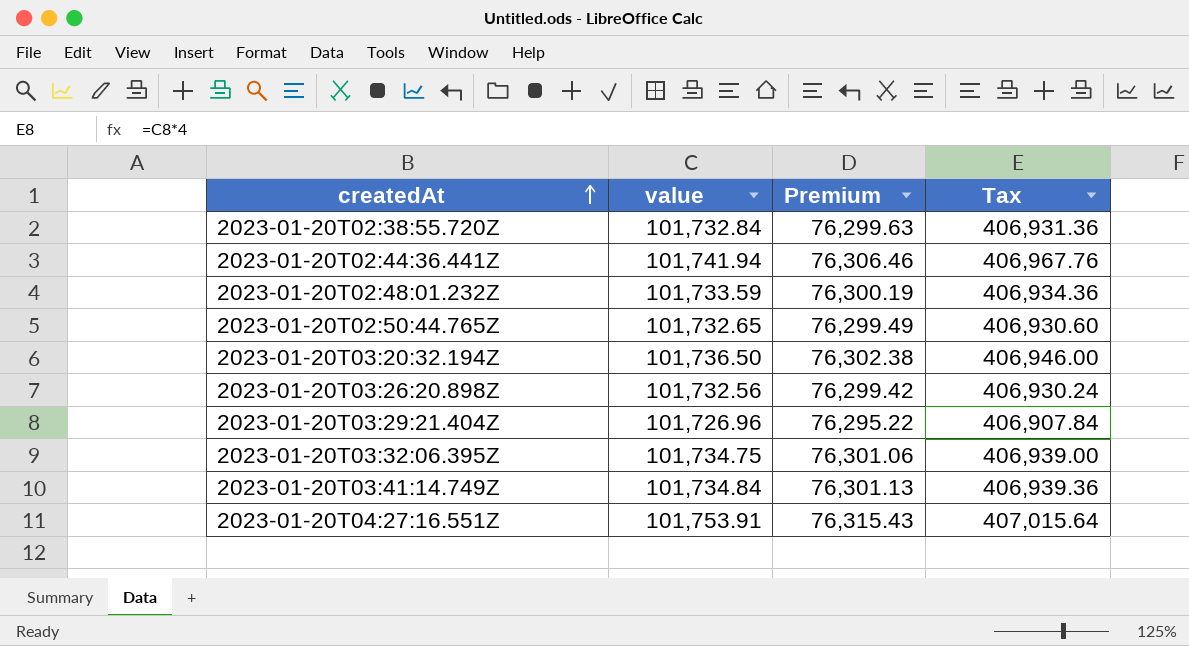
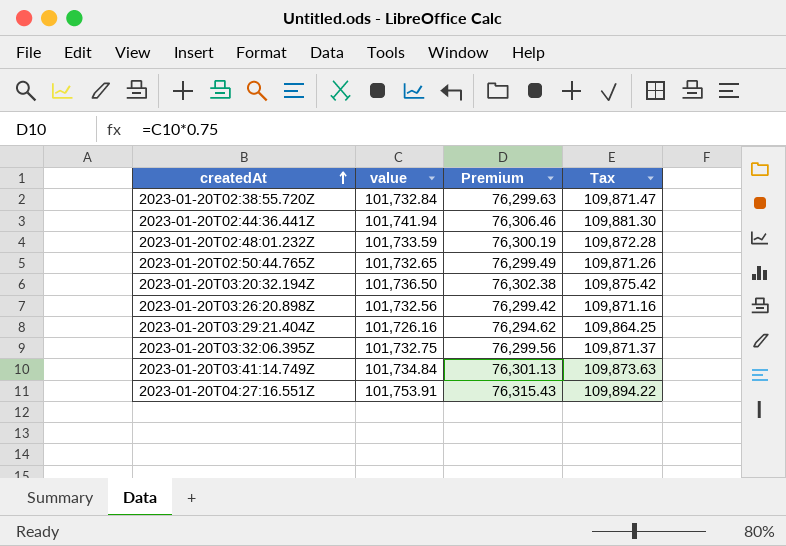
column Tax | formula: [value] * 4 -> [value] * 1.08
2023-01-20T03:29:21.404Z | value: 101,726.96 -> 101,726.16
2023-01-20T03:29:21.404Z | Premium: 76,295.22 -> 76,294.62
2023-01-20T03:32:06.395Z | value: 101,734.75 -> 101,732.75
2023-01-20T03:32:06.395Z | Premium: 76,301.06 -> 76,299.56

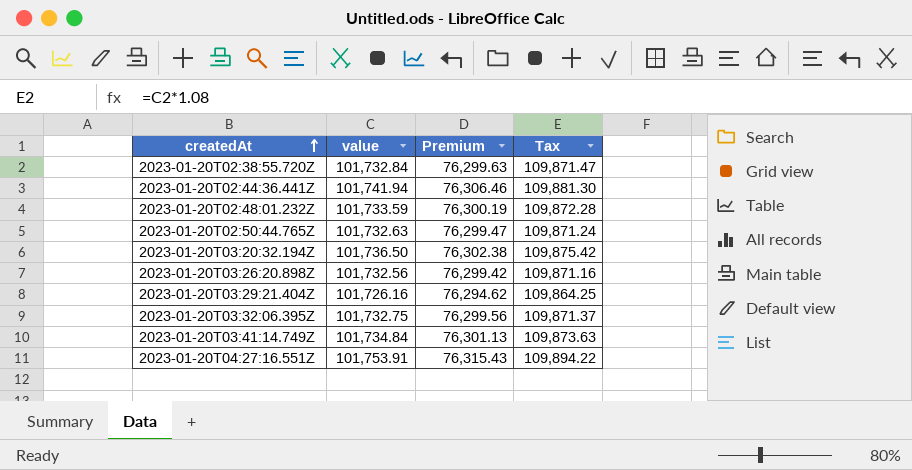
2023-01-20T02:50:44.765Z | value: 101,732.65 -> 101,732.63
2023-01-20T02:50:44.765Z | Premium: 76,299.49 -> 76,299.47
2023-01-20T02:50:44.765Z | Tax: 109,871.26 -> 109,871.24

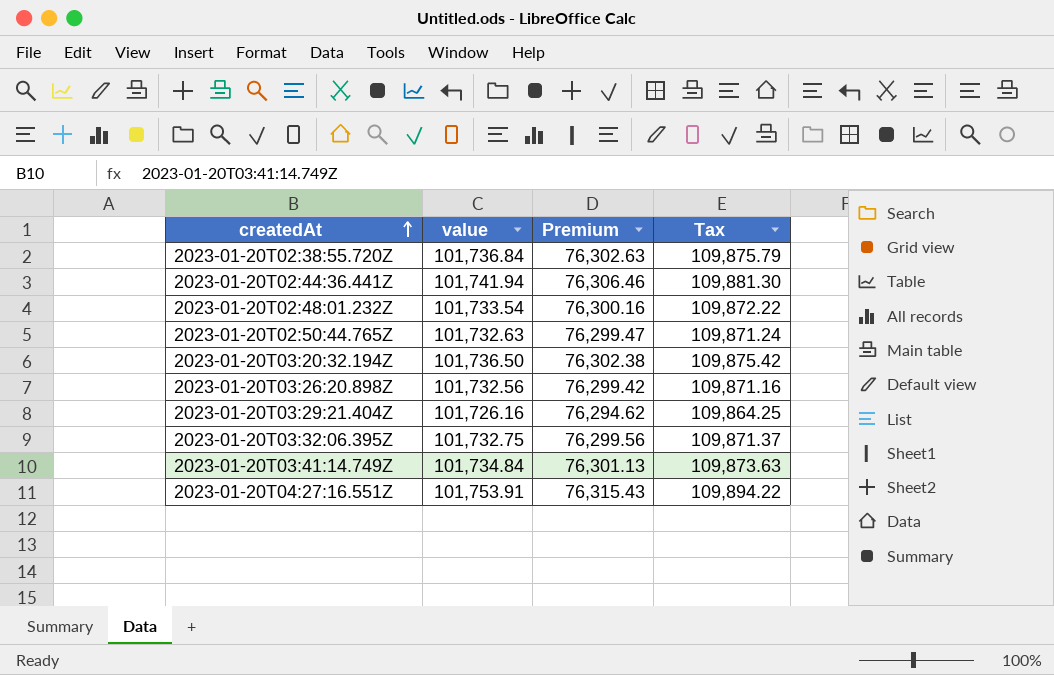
2023-01-20T02:38:55.720Z | value: 101,732.84 -> 101,736.84
2023-01-20T02:38:55.720Z | Premium: 76,299.63 -> 76,302.63
2023-01-20T02:38:55.720Z | Tax: 109,871.47 -> 109,875.79
2023-01-20T02:48:01.232Z | value: 101,733.59 -> 101,733.54
2023-01-20T02:48:01.232Z | Premium: 76,300.19 -> 76,300.16
2023-01-20T02:48:01.232Z | Tax: 109,872.28 -> 109,872.22

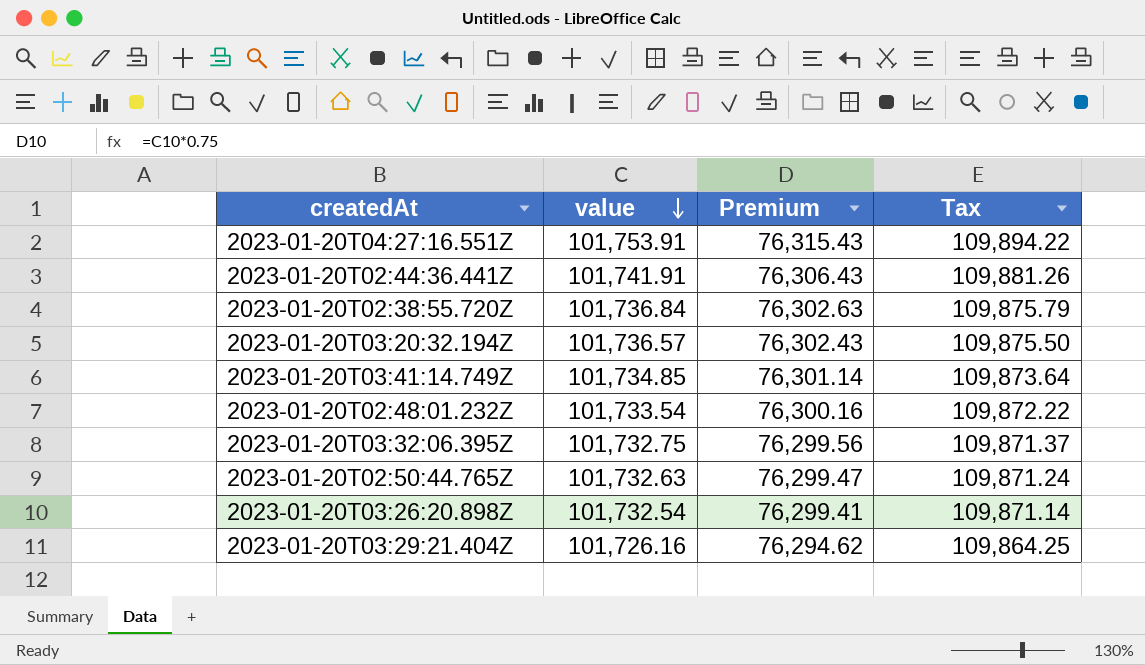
row order: createdAt ascending -> value descending
2023-01-20T02:44:36.441Z | value: 101,741.94 -> 101,741.91
2023-01-20T02:44:36.441Z | Premium: 76,306.46 -> 76,306.43
2023-01-20T02:44:36.441Z | Tax: 109,881.30 -> 109,881.26
2023-01-20T03:20:32.194Z | value: 101,736.50 -> 101,736.57
2023-01-20T03:20:32.194Z | Premium: 76,302.38 -> 76,302.43
2023-01-20T03:20:32.194Z | Tax: 109,875.42 -> 109,875.50
2023-01-20T03:41:14.749Z | value: 101,734.84 -> 101,734.85
2023-01-20T03:41:14.749Z | Premium: 76,301.13 -> 76,301.14
2023-01-20T03:41:14.749Z | Tax: 109,873.63 -> 109,873.64
2023-01-20T03:26:20.898Z | value: 101,732.56 -> 101,732.54
2023-01-20T03:26:20.898Z | Premium: 76,299.42 -> 76,299.41
2023-01-20T03:26:20.898Z | Tax: 109,871.16 -> 109,871.14

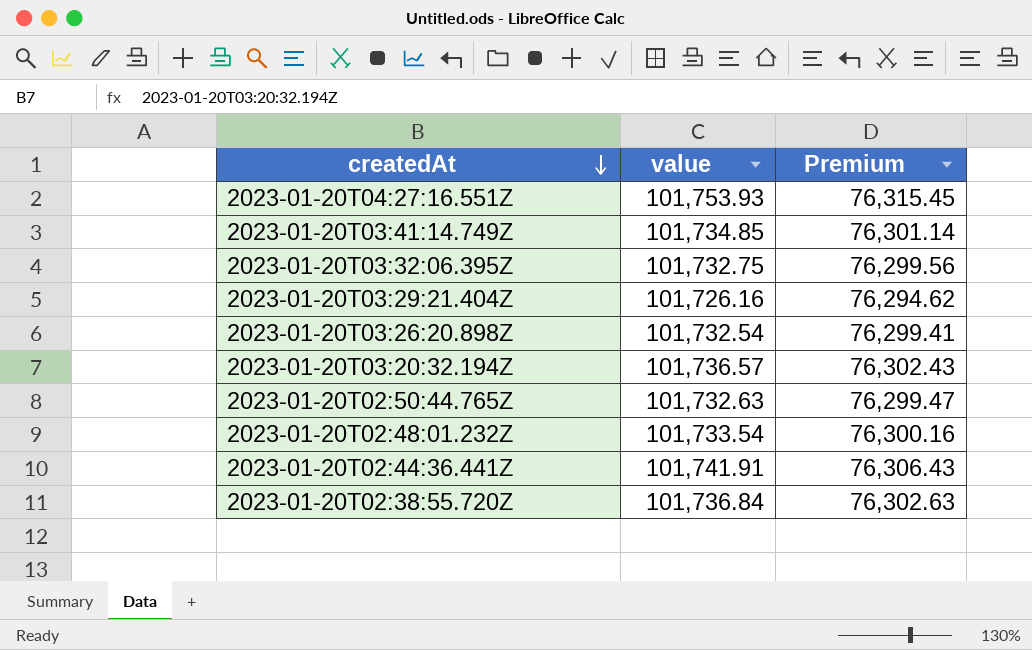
row order: value descending -> createdAt descending
column Tax | formula: [value] * 1.08 -> none
2023-01-20T04:27:16.551Z | value: 101,753.91 -> 101,753.93
2023-01-20T04:27:16.551Z | Premium: 76,315.43 -> 76,315.45

